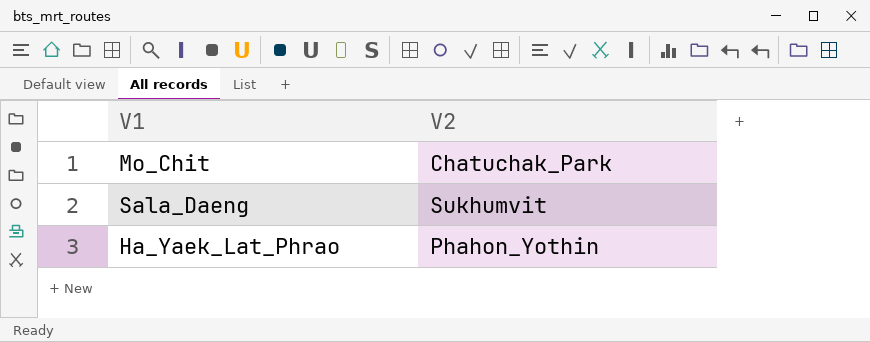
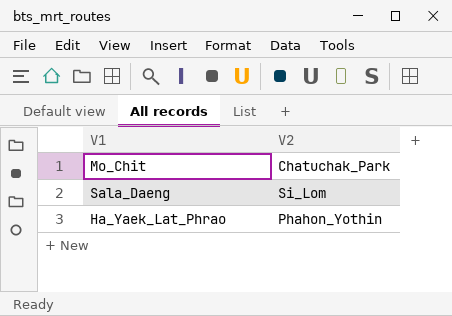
Sala_Daeng | V2: Sukhumvit -> Si_Lom

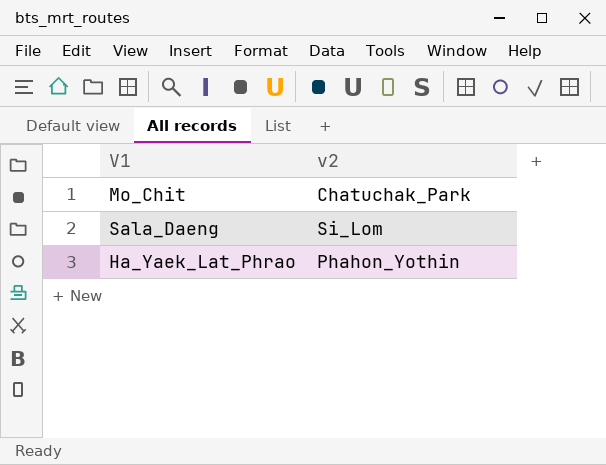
column name: V2 -> v2

